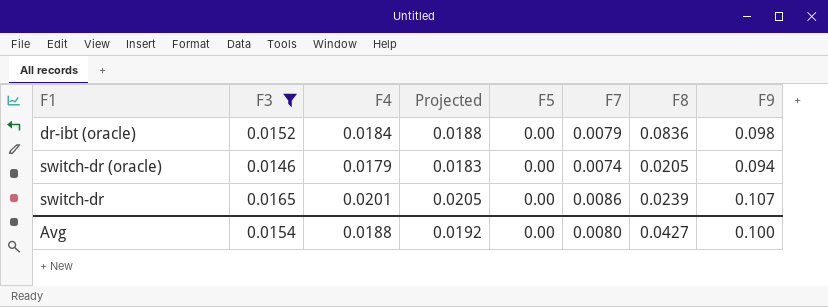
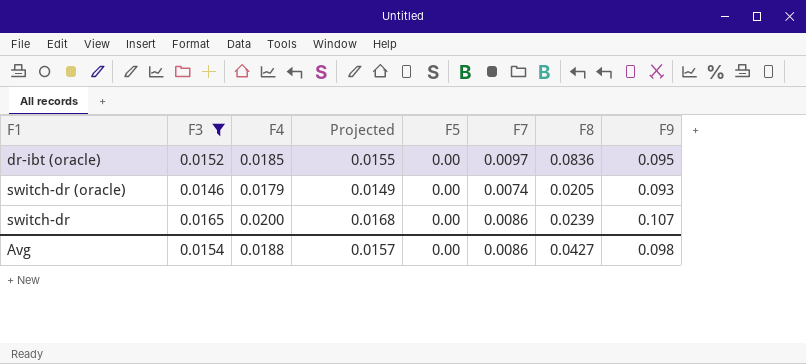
column Projected | formula: [F4] * 1.02 -> [F3] * 1.02
dr-ibt (oracle) | F4: 0.0184 -> 0.0185
dr-ibt (oracle) | F7: 0.0079 -> 0.0097
dr-ibt (oracle) | F9: 0.098 -> 0.095
switch-dr (oracle) | F9: 0.094 -> 0.093
switch-dr | F4: 0.0201 -> 0.0200
Avg | Projected: 0.0192 -> 0.0157
Avg | F7: 0.0080 -> 0.0086
Avg | F9: 0.100 -> 0.098

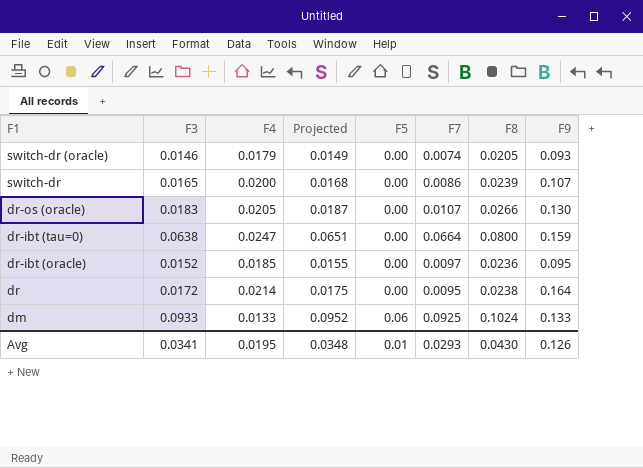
filter: F3 <= 0.0165 -> none
row order: none -> F1 descending
dr-ibt (oracle) | F8: 0.0836 -> 0.0236
Avg | F3: 0.0154 -> 0.0341
Avg | F4: 0.0188 -> 0.0195
Avg | Projected: 0.0157 -> 0.0348
Avg | F5: 0.00 -> 0.01
Avg | F7: 0.0086 -> 0.0293
Avg | F8: 0.0427 -> 0.0430
Avg | F9: 0.098 -> 0.126

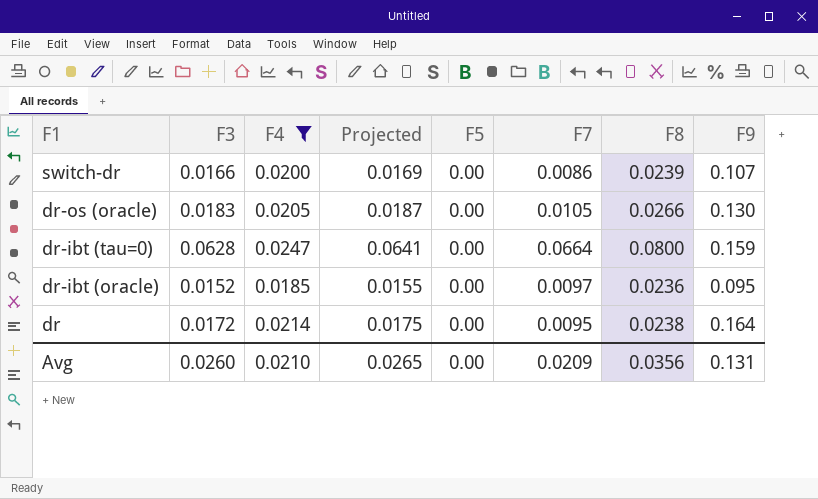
filter: none -> F4 >= 0.0185
switch-dr | F3: 0.0165 -> 0.0166
switch-dr | Projected: 0.0168 -> 0.0169
dr-os (oracle) | F7: 0.0107 -> 0.0105
dr-ibt (tau=0) | F3: 0.0638 -> 0.0628
dr-ibt (tau=0) | Projected: 0.0651 -> 0.0641
Avg | F3: 0.0341 -> 0.0260
Avg | F4: 0.0195 -> 0.0210
Avg | Projected: 0.0348 -> 0.0265
Avg | F5: 0.01 -> 0.00
Avg | F7: 0.0293 -> 0.0209
Avg | F8: 0.0430 -> 0.0356
Avg | F9: 0.126 -> 0.131

